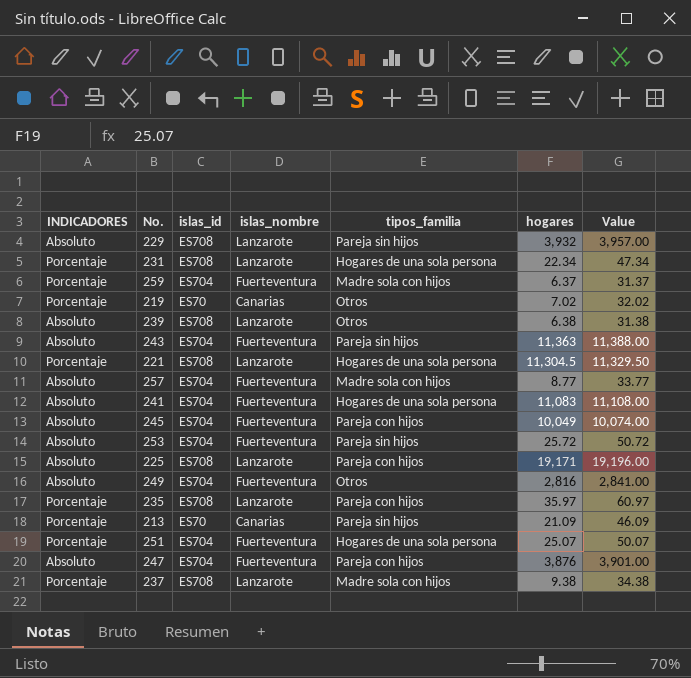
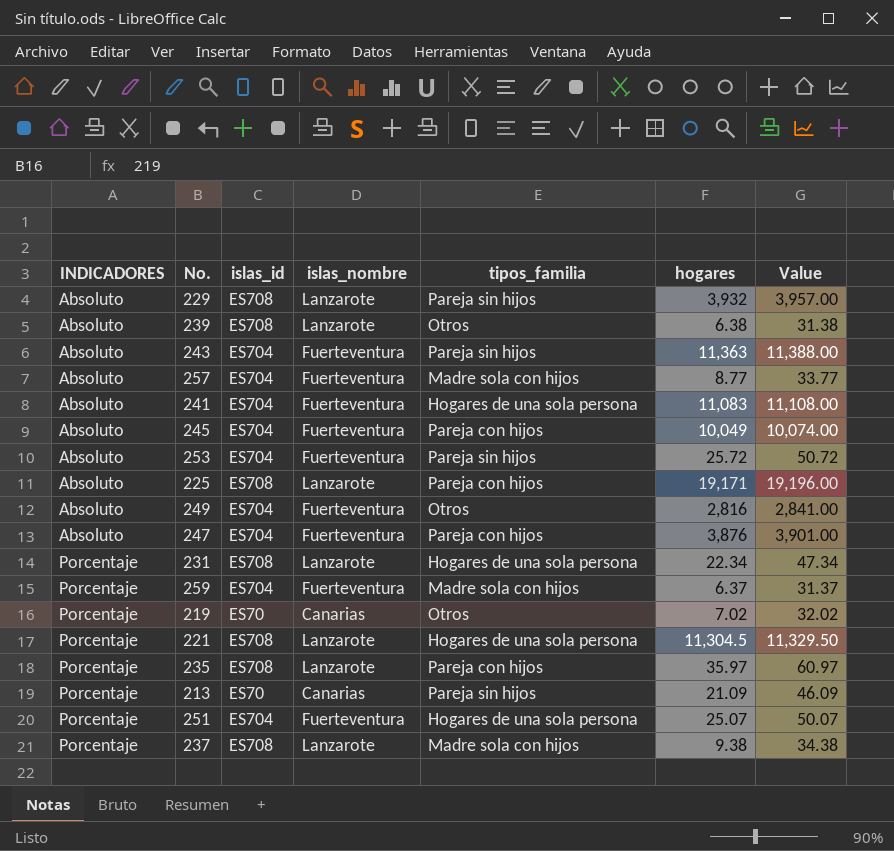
row order: none -> INDICADORES ascending

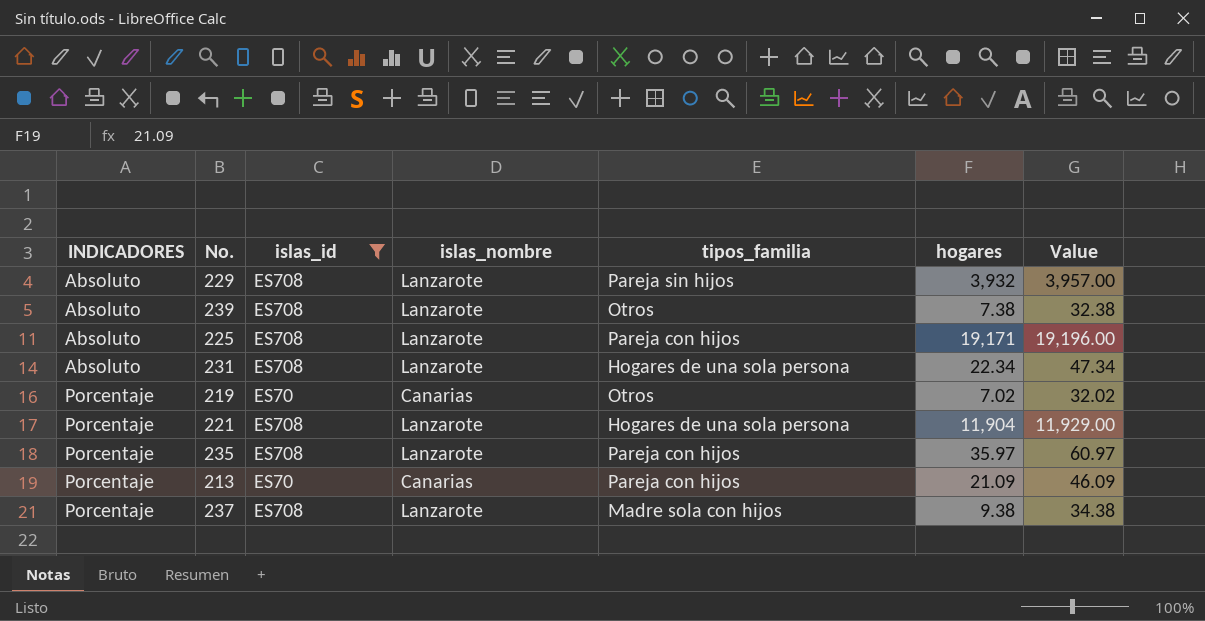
filter: none -> islas_id != ES704
239 | hogares: 6.38 -> 7.38
239 | Value: 31.38 -> 32.38
231 | INDICADORES: Porcentaje -> Absoluto
221 | hogares: 11,304.5 -> 11,904
221 | Value: 11,329.50 -> 11,929.00
213 | tipos_familia: Pareja sin hijos -> Pareja con hijos

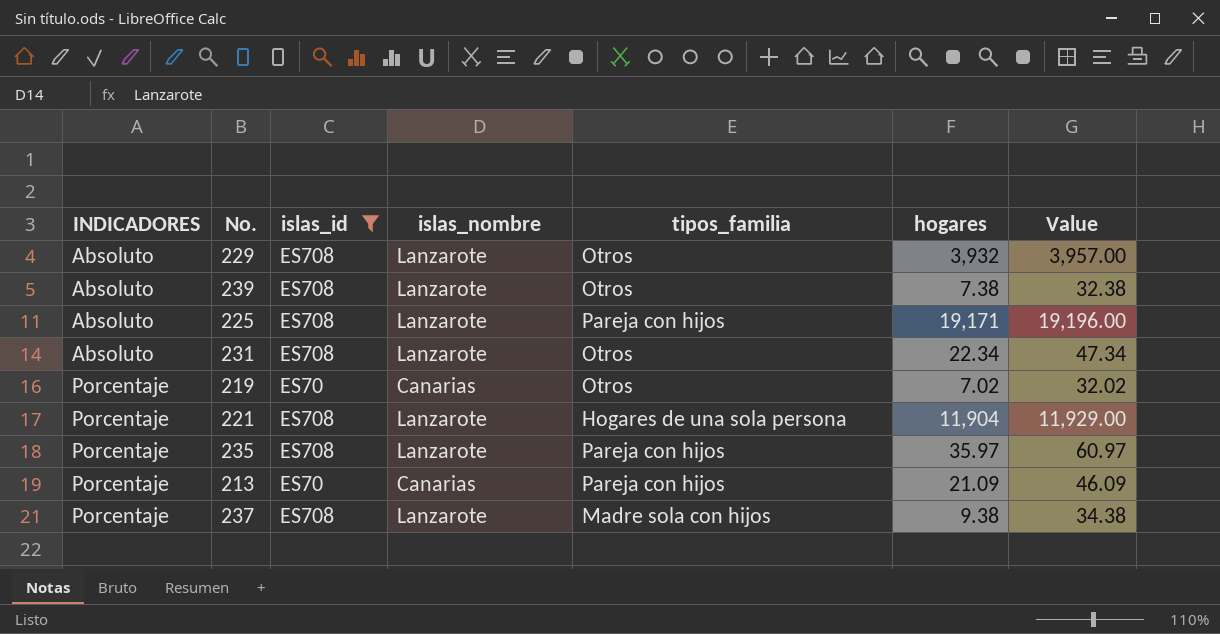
229 | tipos_familia: Pareja sin hijos -> Otros
231 | tipos_familia: Hogares de una sola persona -> Otros

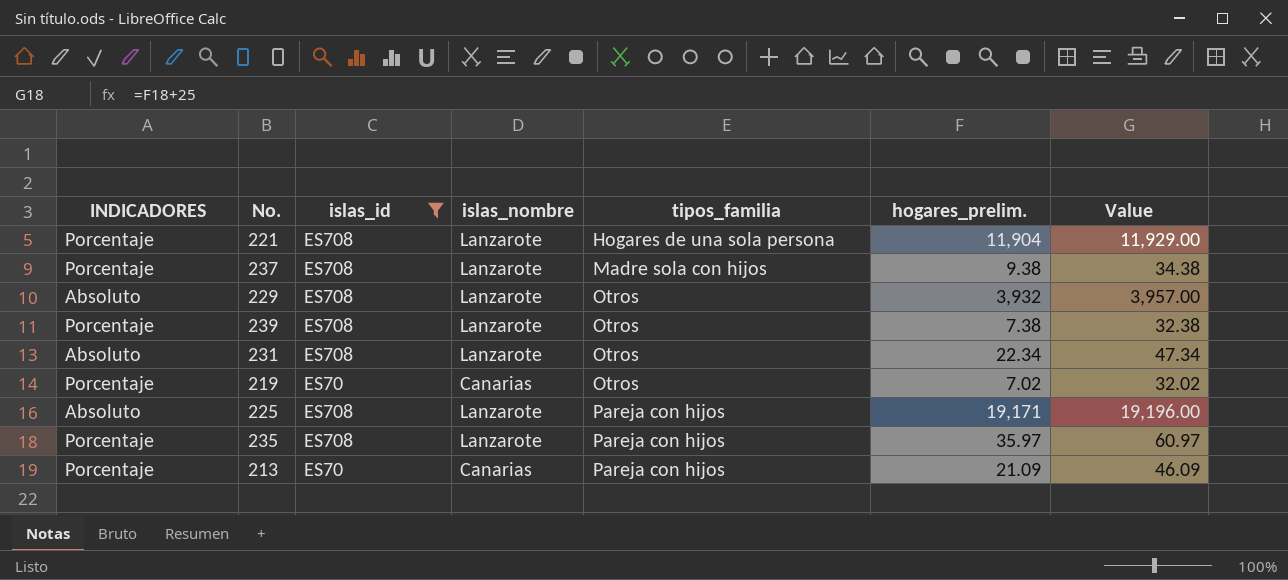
row order: INDICADORES ascending -> tipos_familia ascending
column name: hogares -> hogares_prelim.
239 | INDICADORES: Absoluto -> Porcentaje

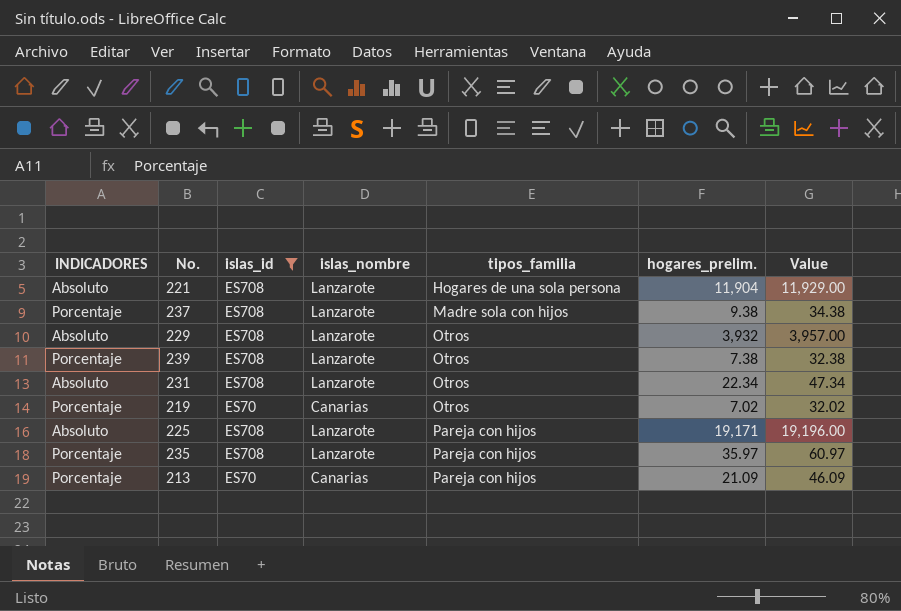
221 | INDICADORES: Porcentaje -> Absoluto

